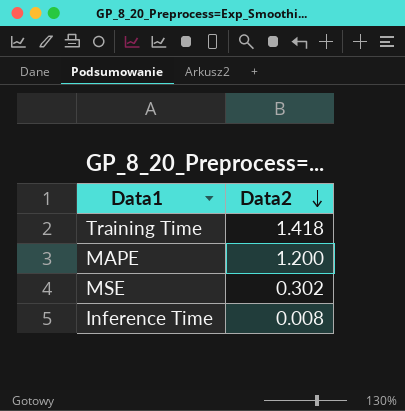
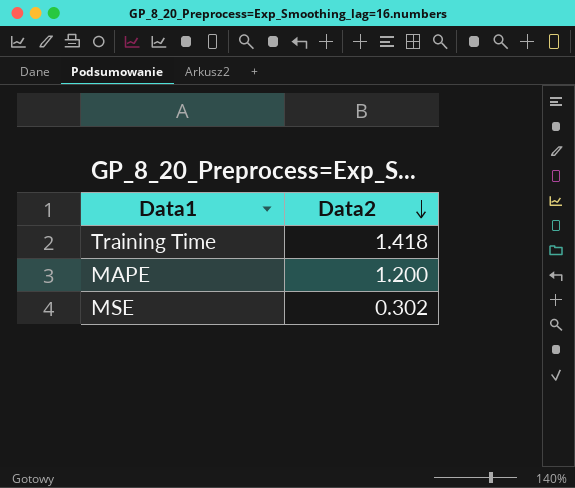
row Inference Time: 0.008 -> none

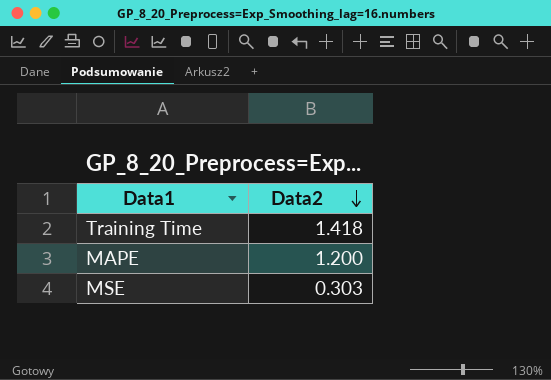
MSE | Data2: 0.302 -> 0.303

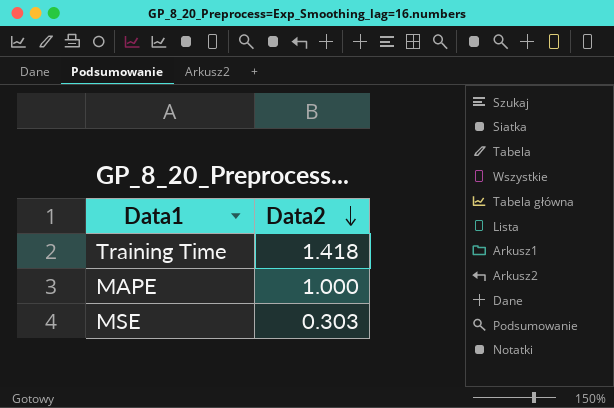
MAPE | Data2: 1.200 -> 1.000

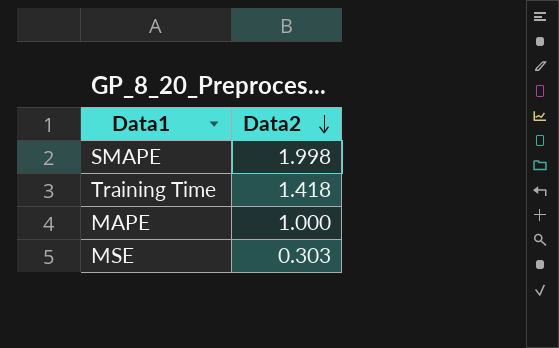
row SMAPE: none -> 1.998

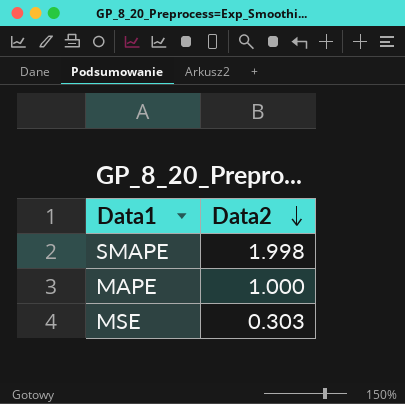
row Training Time: 1.418 -> none

